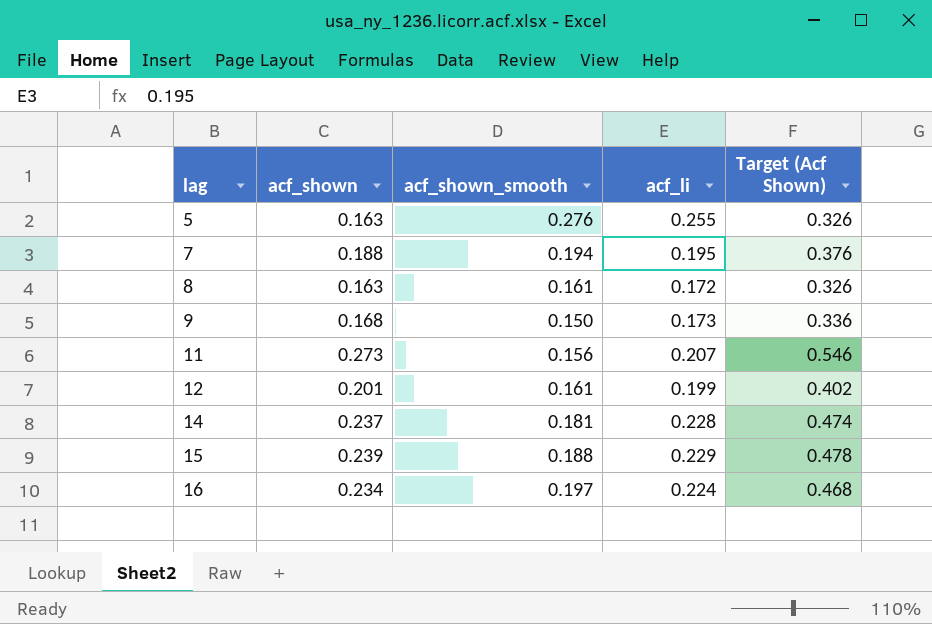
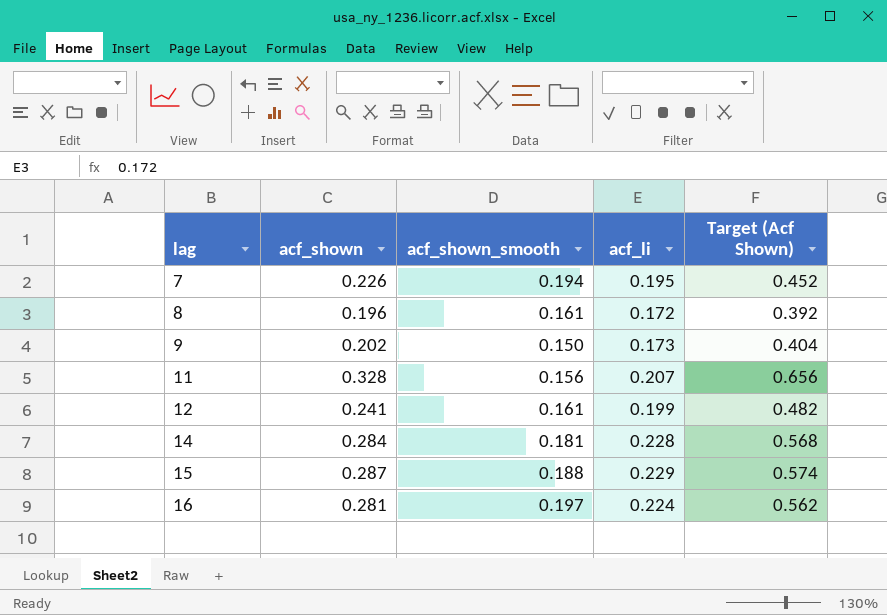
row 5: 0.163 | 0.276 | 0.255 | 0.326 -> none
7 | acf_shown: 0.188 -> 0.226
7 | Target (Acf Shown): 0.376 -> 0.452
8 | acf_shown: 0.163 -> 0.196
8 | Target (Acf Shown): 0.326 -> 0.392
9 | acf_shown: 0.168 -> 0.202
9 | Target (Acf Shown): 0.336 -> 0.404
11 | acf_shown: 0.273 -> 0.328
11 | Target (Acf Shown): 0.546 -> 0.656
12 | acf_shown: 0.201 -> 0.241
12 | Target (Acf Shown): 0.402 -> 0.482
14 | acf_shown: 0.237 -> 0.284
14 | Target (Acf Shown): 0.474 -> 0.568
15 | acf_shown: 0.239 -> 0.287
15 | Target (Acf Shown): 0.478 -> 0.574
16 | acf_shown: 0.234 -> 0.281
16 | Target (Acf Shown): 0.468 -> 0.562

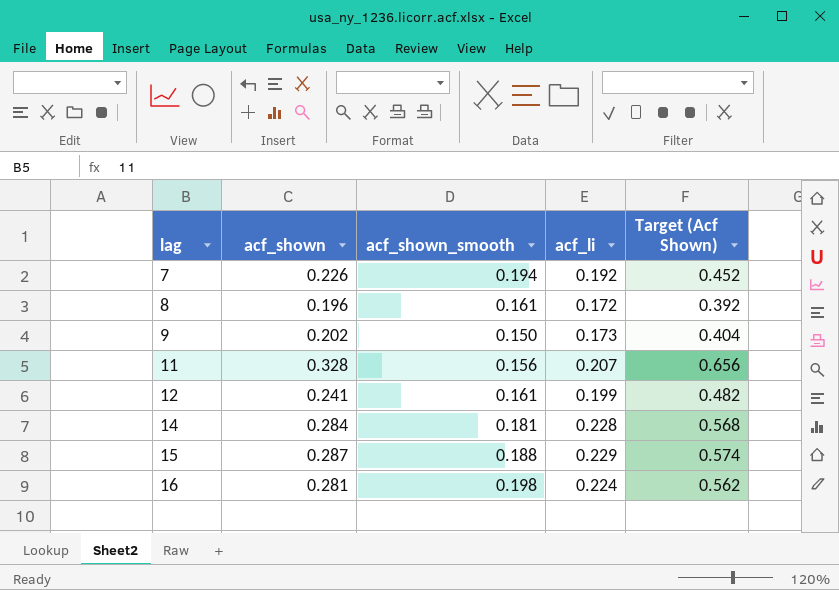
7 | acf_li: 0.195 -> 0.192
16 | acf_shown_smooth: 0.197 -> 0.198

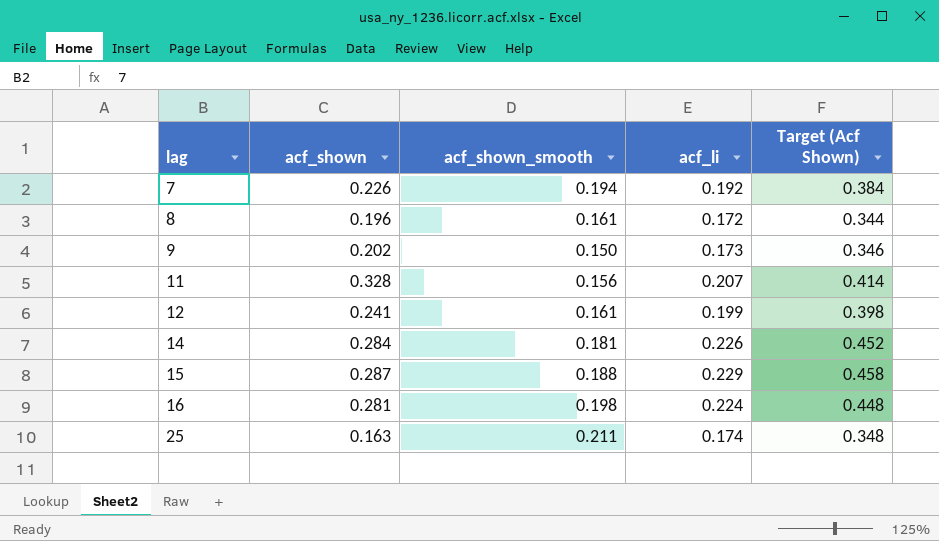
column Target (Acf Shown) | formula: [acf_shown] * 2 -> [acf_li] * 2
14 | acf_li: 0.228 -> 0.226
row 25: none -> 0.163 | 0.211 | 0.174 | 0.348

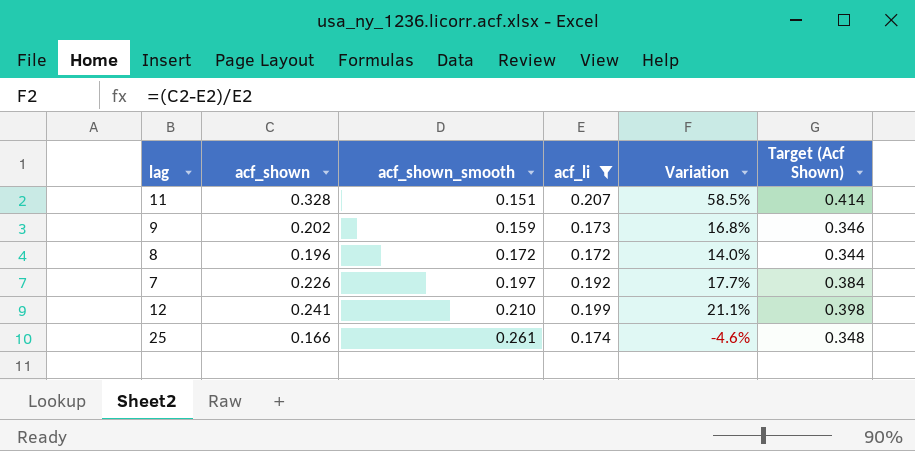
filter: none -> acf_li <= 0.207
row order: lag ascending -> acf_shown_smooth ascending
column Variation | formula: none -> ([acf_shown] - [acf_li]) / [acf_li]
11 | acf_shown_smooth: 0.156 -> 0.151
9 | acf_shown_smooth: 0.150 -> 0.159
8 | acf_shown_smooth: 0.161 -> 0.172
7 | acf_shown_smooth: 0.194 -> 0.197
12 | acf_shown_smooth: 0.161 -> 0.210
25 | acf_shown: 0.163 -> 0.166
25 | acf_shown_smooth: 0.211 -> 0.261

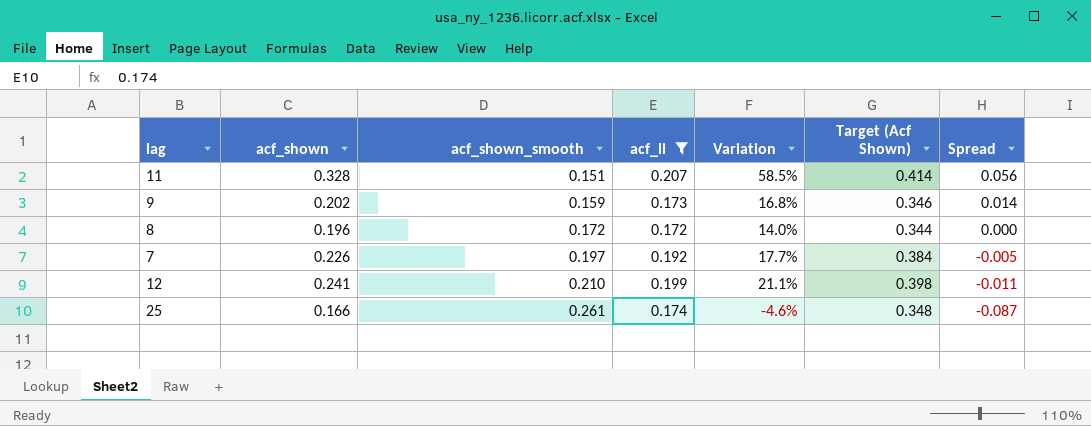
column Spread | formula: none -> [acf_li] - [acf_shown_smooth]

